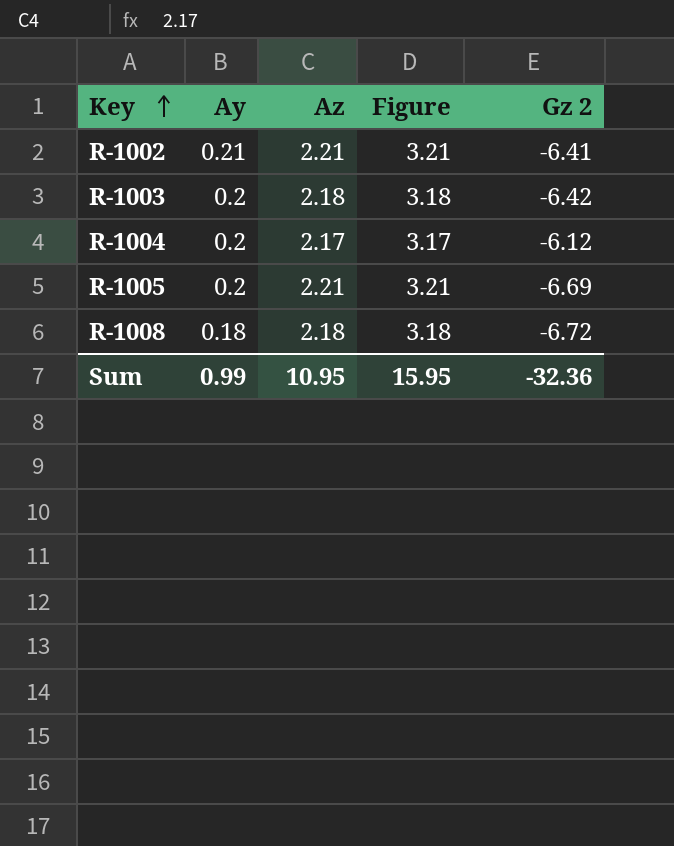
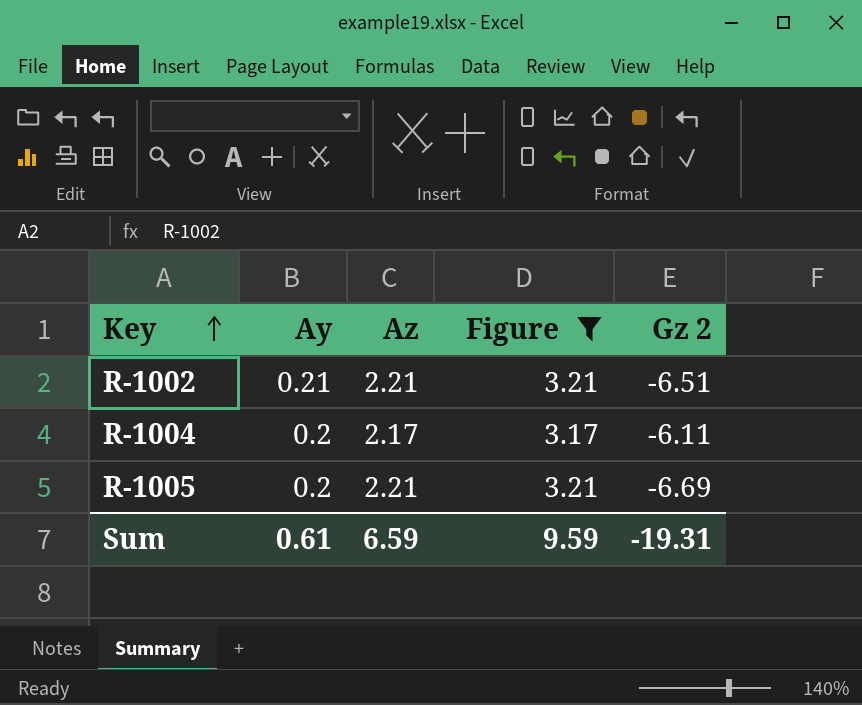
filter: none -> Figure != 3.18
R-1002 | Gz 2: -6.41 -> -6.51
R-1004 | Gz 2: -6.12 -> -6.11
Sum | Ay: 0.99 -> 0.61
Sum | Az: 10.95 -> 6.59
Sum | Figure: 15.95 -> 9.59
Sum | Gz 2: -32.36 -> -19.31

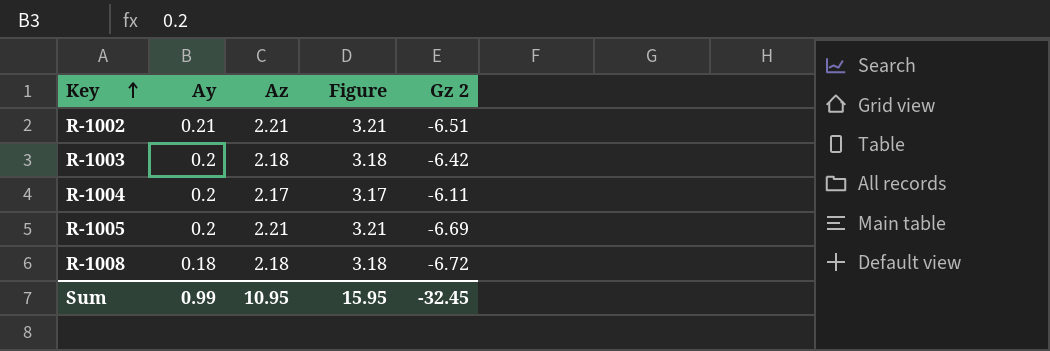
filter: Figure != 3.18 -> none
Sum | Ay: 0.61 -> 0.99
Sum | Az: 6.59 -> 10.95
Sum | Figure: 9.59 -> 15.95
Sum | Gz 2: -19.31 -> -32.45

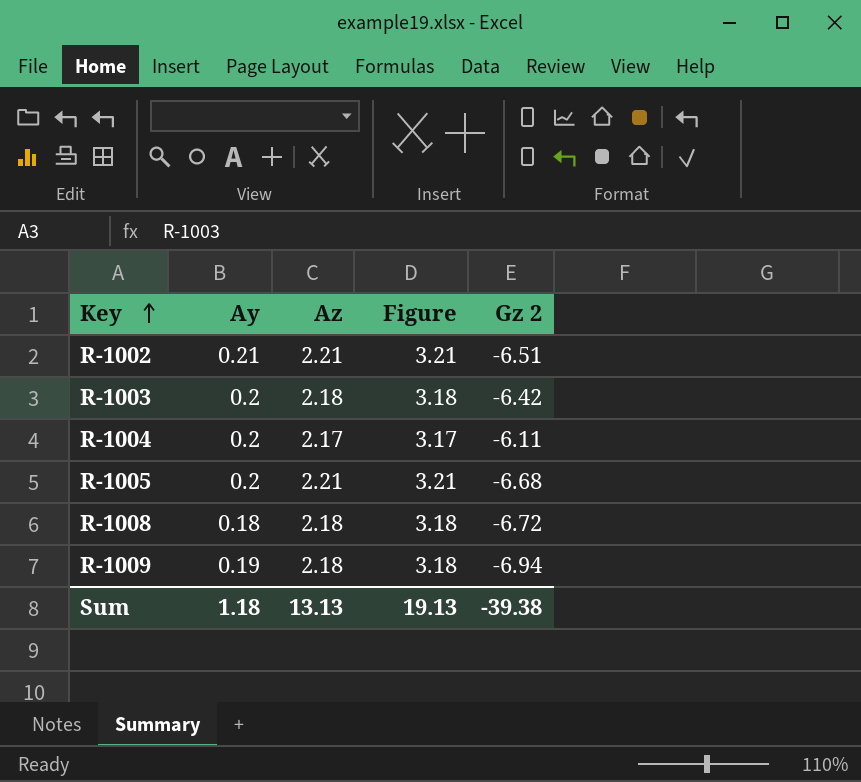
R-1005 | Gz 2: -6.69 -> -6.68
row R-1009: none -> 0.19 | 2.18 | 3.18 | -6.94
Sum | Ay: 0.99 -> 1.18
Sum | Az: 10.95 -> 13.13
Sum | Figure: 15.95 -> 19.13
Sum | Gz 2: -32.45 -> -39.38

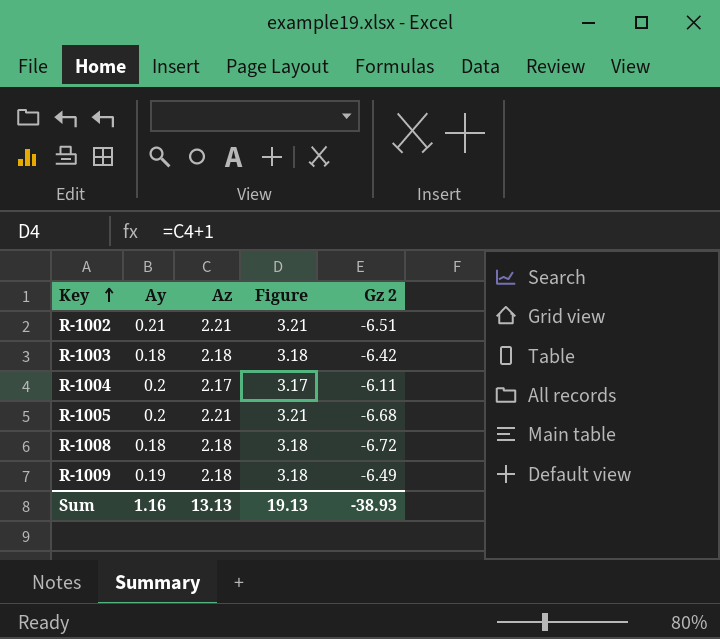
R-1003 | Ay: 0.2 -> 0.18
R-1009 | Gz 2: -6.94 -> -6.49
Sum | Ay: 1.18 -> 1.16
Sum | Gz 2: -39.38 -> -38.93

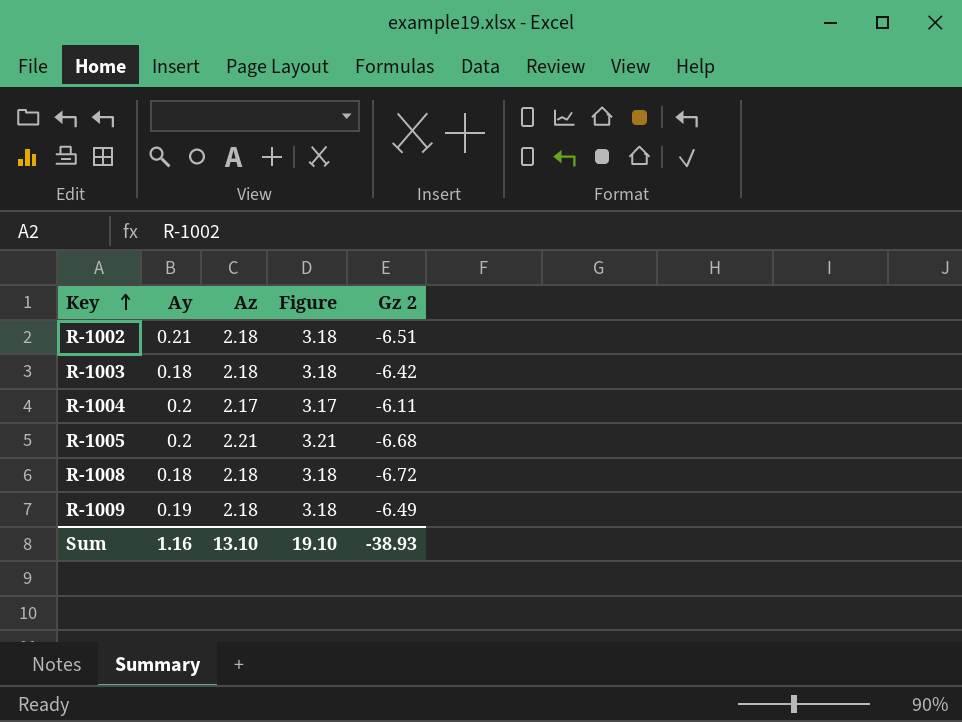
R-1002 | Az: 2.21 -> 2.18
R-1002 | Figure: 3.21 -> 3.18
Sum | Az: 13.13 -> 13.10
Sum | Figure: 19.13 -> 19.10

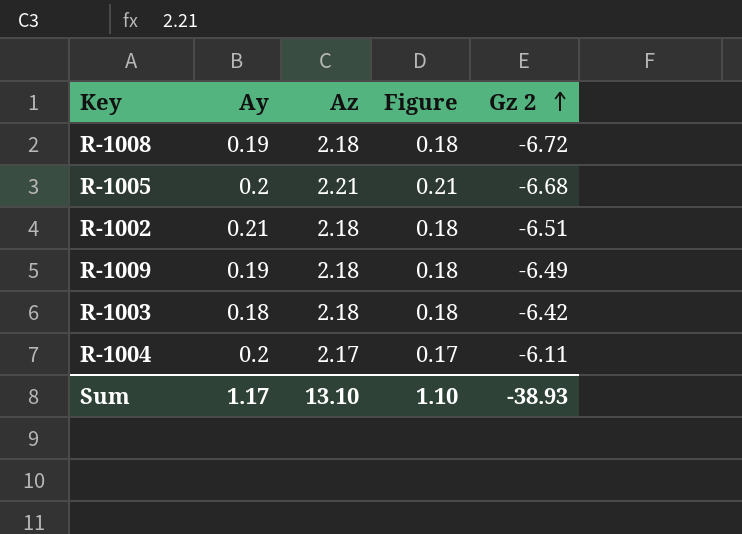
row order: Key ascending -> Gz 2 ascending
column Figure | formula: [Az] + 1 -> [Az] - 2
R-1008 | Ay: 0.18 -> 0.19
Sum | Ay: 1.16 -> 1.17
Sum | Figure: 19.10 -> 1.10

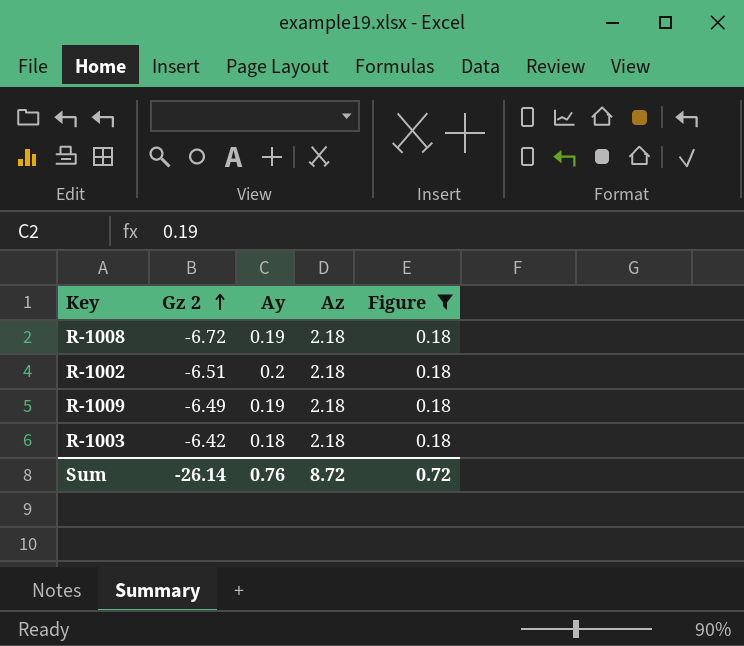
filter: none -> Figure = 0.18
column Gz 2 | position: 5 -> 2
R-1002 | Ay: 0.21 -> 0.2
Sum | Gz 2: -38.93 -> -26.14
Sum | Ay: 1.17 -> 0.76
Sum | Az: 13.10 -> 8.72
Sum | Figure: 1.10 -> 0.72

